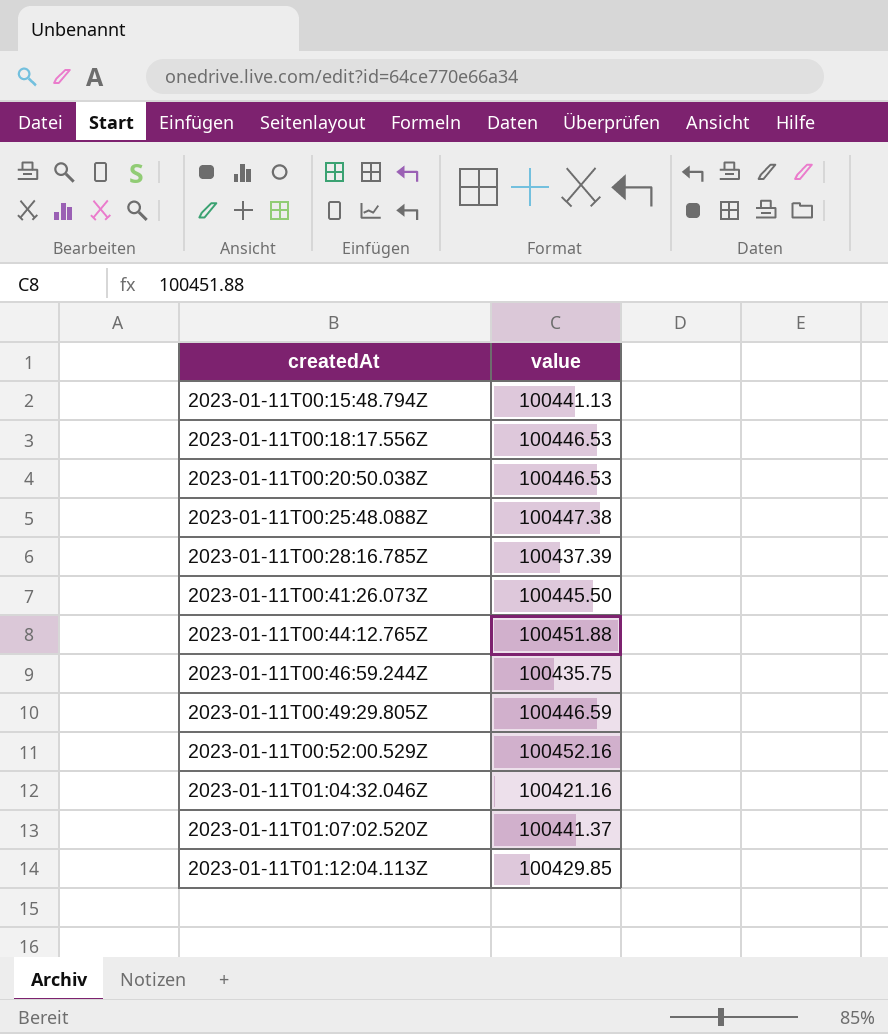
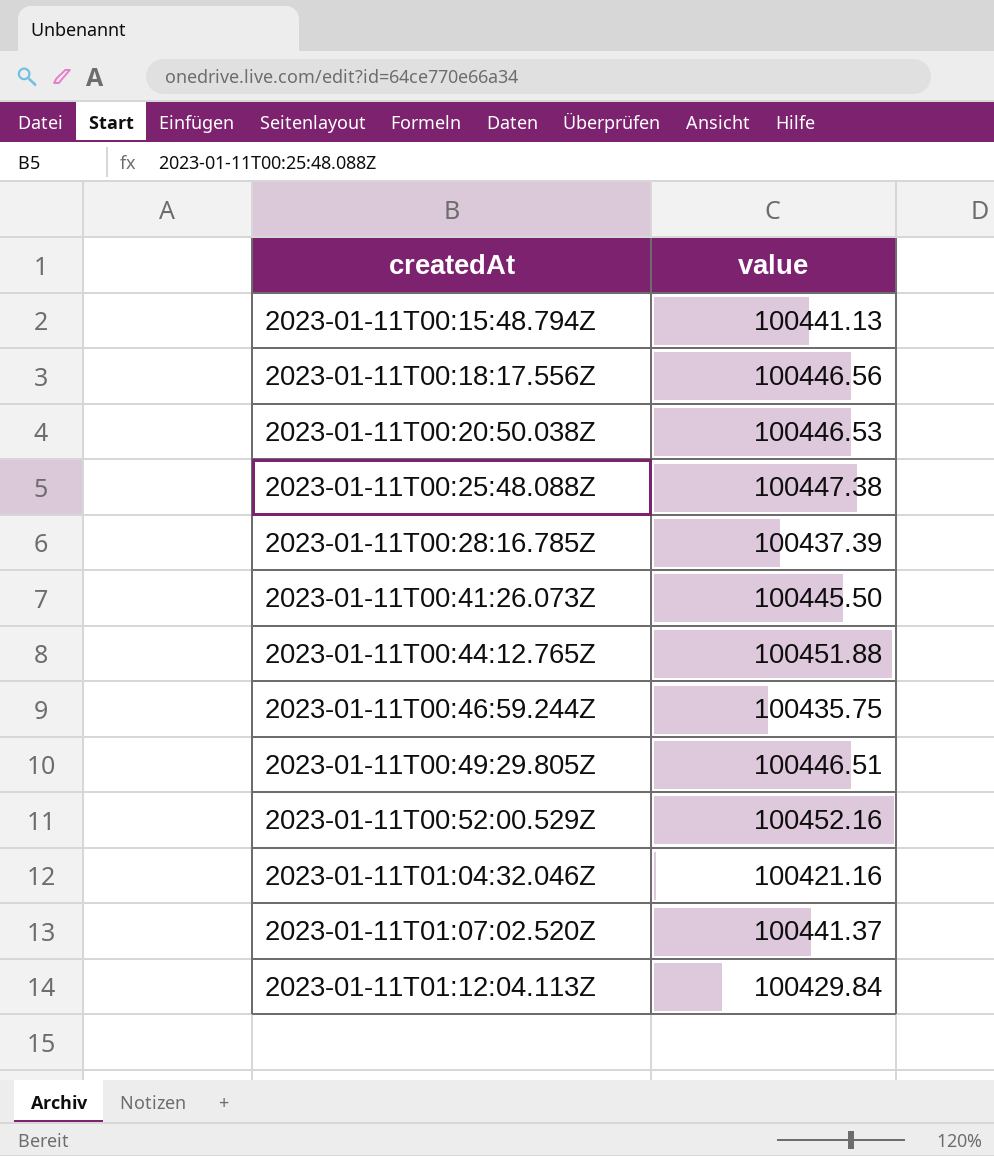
2023-01-11T00:18:17.556Z | value: 100446.53 -> 100446.56
2023-01-11T00:49:29.805Z | value: 100446.59 -> 100446.51
2023-01-11T01:12:04.113Z | value: 100429.85 -> 100429.84

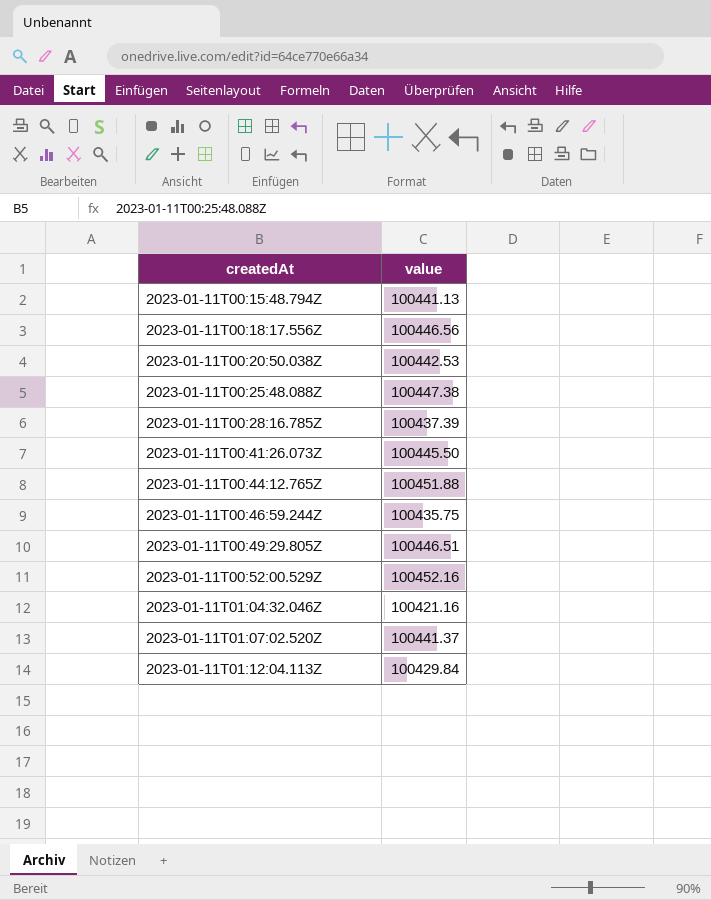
2023-01-11T00:20:50.038Z | value: 100446.53 -> 100442.53

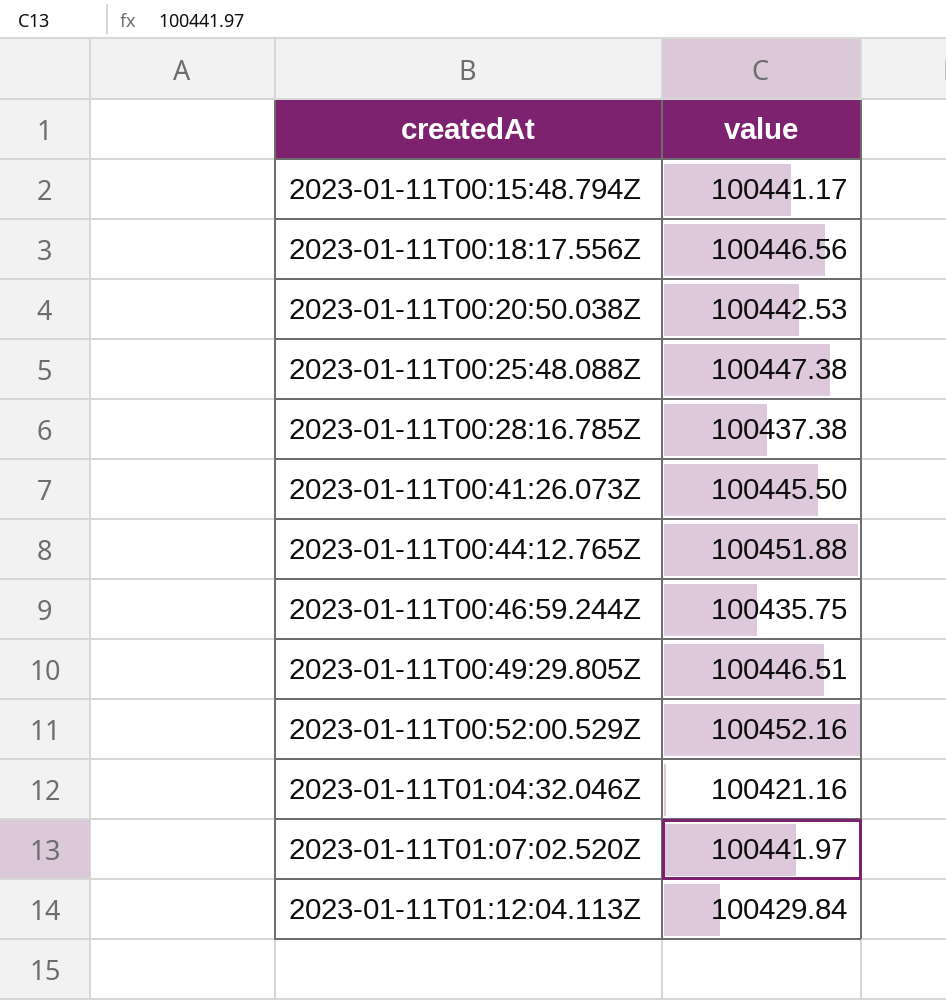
2023-01-11T00:15:48.794Z | value: 100441.13 -> 100441.17
2023-01-11T00:28:16.785Z | value: 100437.39 -> 100437.38
2023-01-11T01:07:02.520Z | value: 100441.37 -> 100441.97

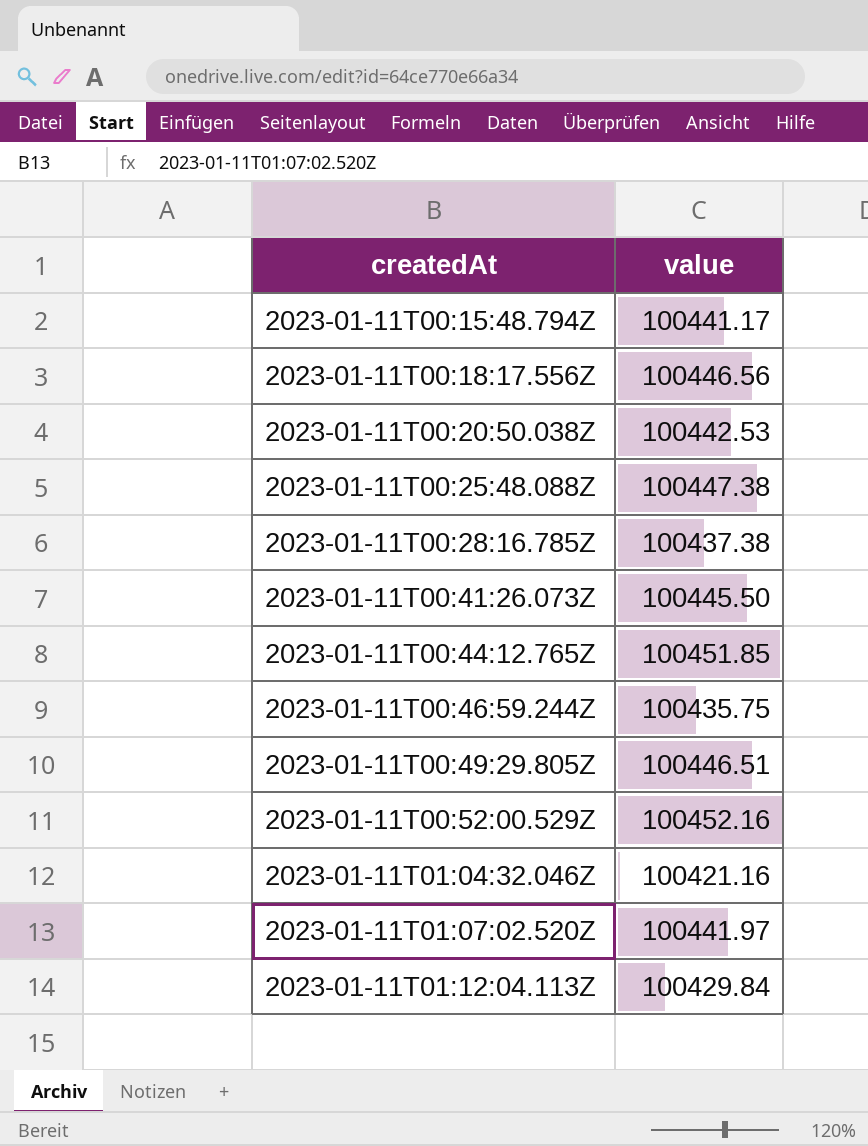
2023-01-11T00:44:12.765Z | value: 100451.88 -> 100451.85

